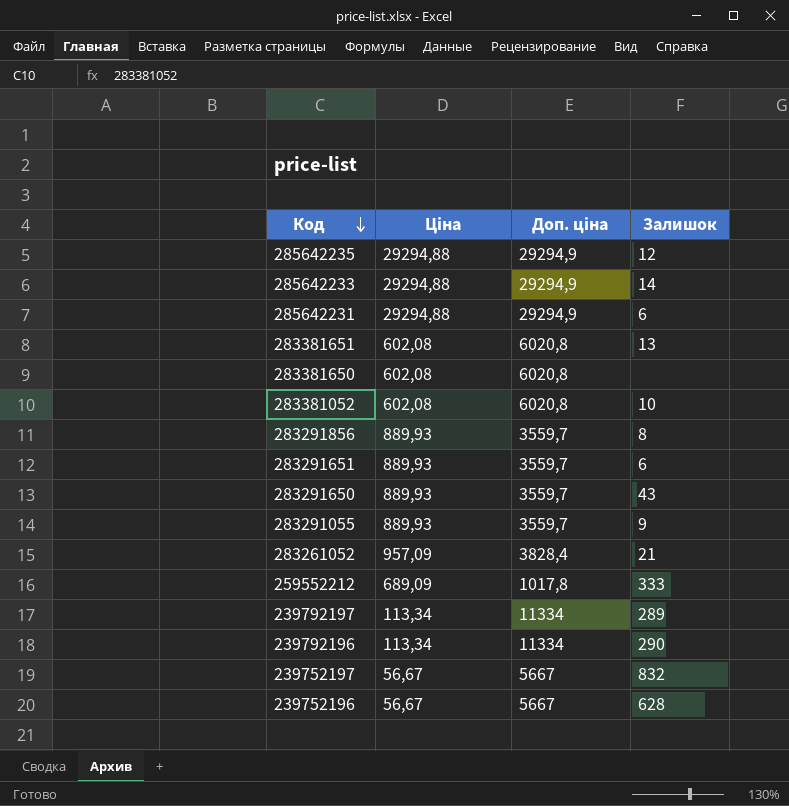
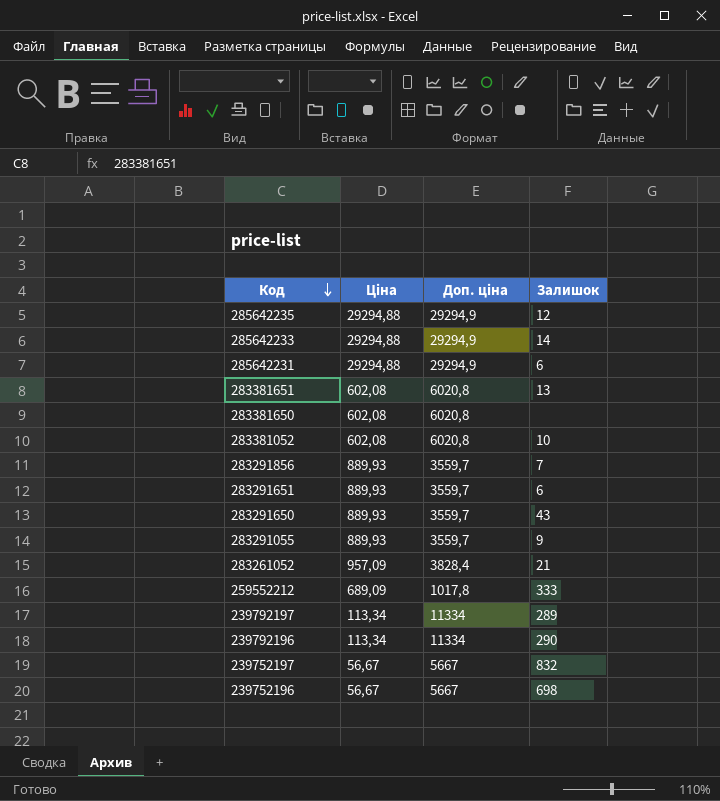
283291856 | Залишок: 8 -> 7
239752196 | Залишок: 628 -> 698

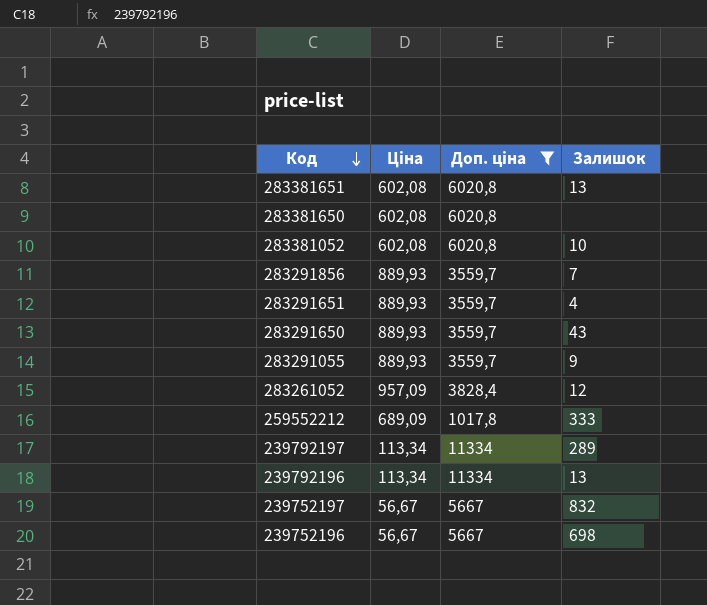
filter: none -> Доп. ціна != 29294,9
283291651 | Залишок: 6 -> 4
283261052 | Залишок: 21 -> 12
239792196 | Залишок: 290 -> 13

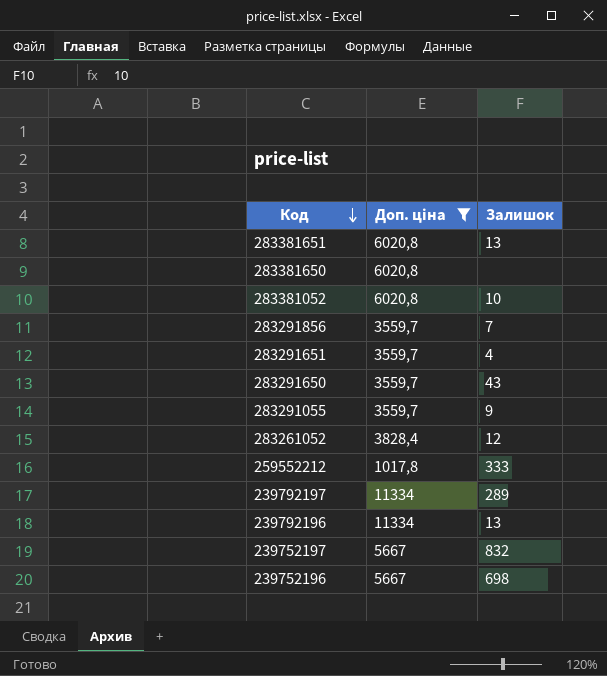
column Ціна | position: 2 -> none

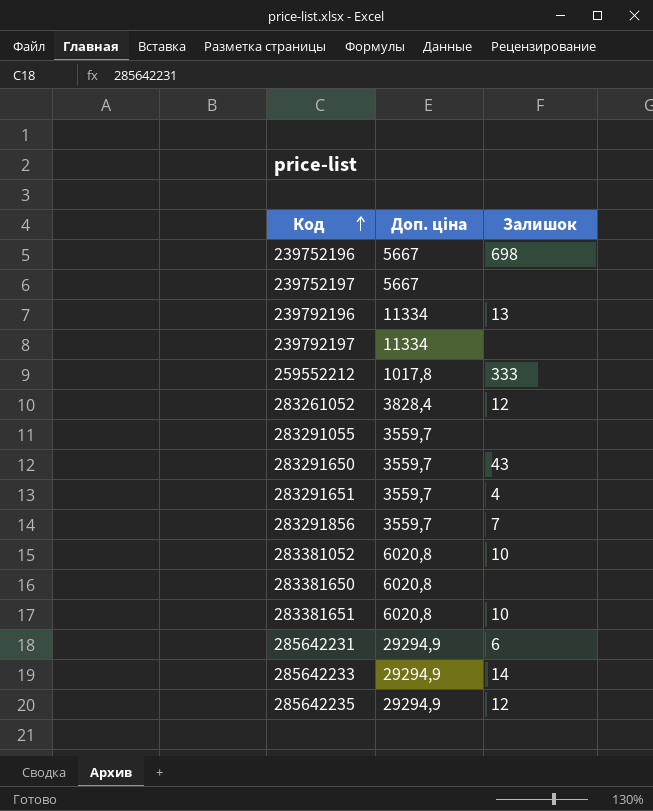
filter: Доп. ціна != 29294,9 -> none
row order: Код descending -> Код ascending
239752197 | Залишок: 832 -> none
239792197 | Залишок: 289 -> none
283291055 | Залишок: 9 -> none
283381651 | Залишок: 13 -> 10

